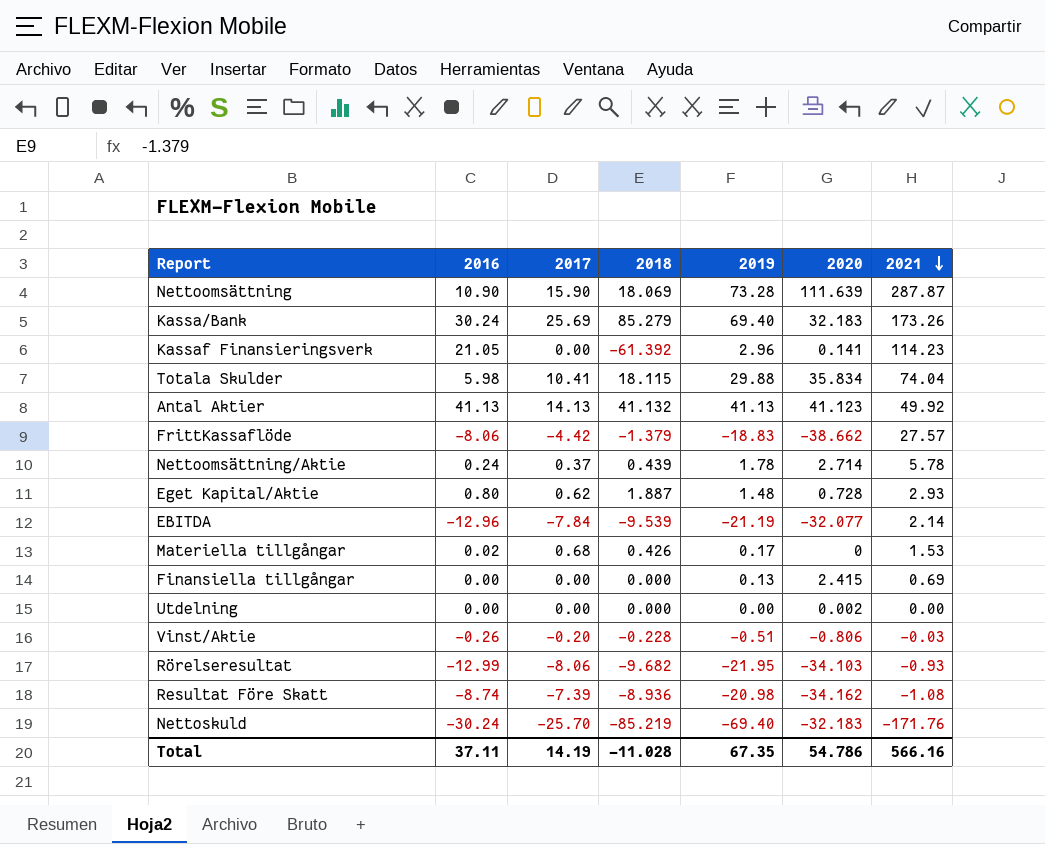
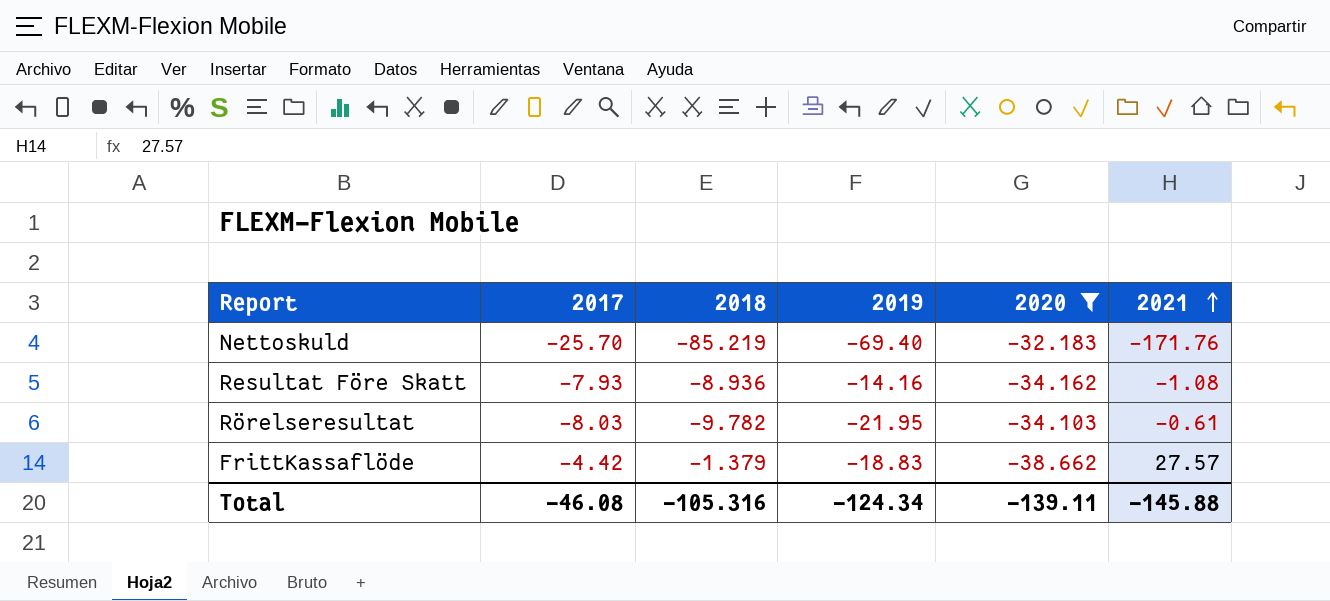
filter: none -> 2020 <= -32.183
row order: 2021 descending -> 2021 ascending
column 2016 | position: 2 -> none
Resultat Före Skatt | 2017: -7.39 -> -7.93
Resultat Före Skatt | 2019: -20.98 -> -14.16
Rörelseresultat | 2017: -8.06 -> -8.03
Rörelseresultat | 2018: -9.682 -> -9.782
Rörelseresultat | 2021: -0.93 -> -0.61
Total | 2017: 14.19 -> -46.08
Total | 2018: -11.028 -> -105.316
Total | 2019: 67.35 -> -124.34
Total | 2020: 54.786 -> -139.11
Total | 2021: 566.16 -> -145.88

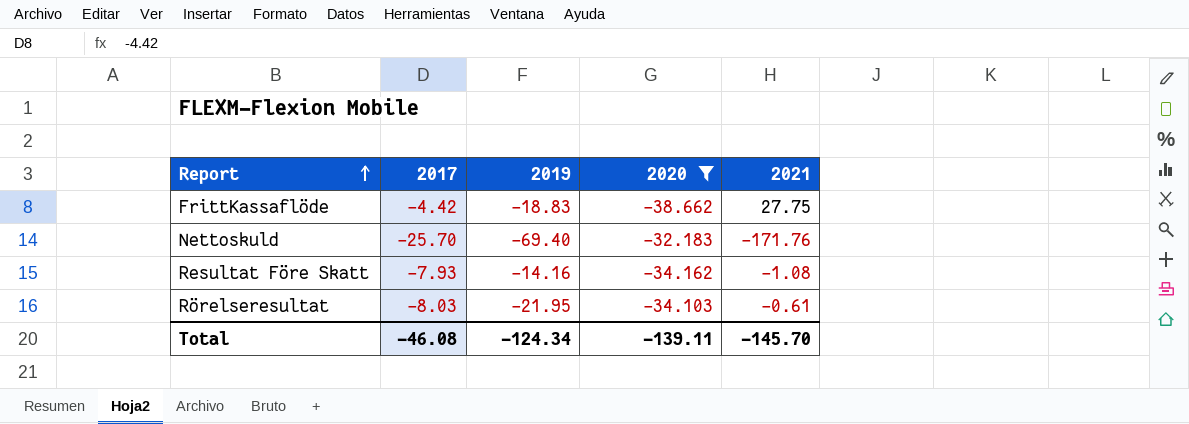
row order: 2021 ascending -> Report ascending
column 2018 | position: 3 -> none
FrittKassaflöde | 2021: 27.57 -> 27.75
Total | 2021: -145.88 -> -145.70

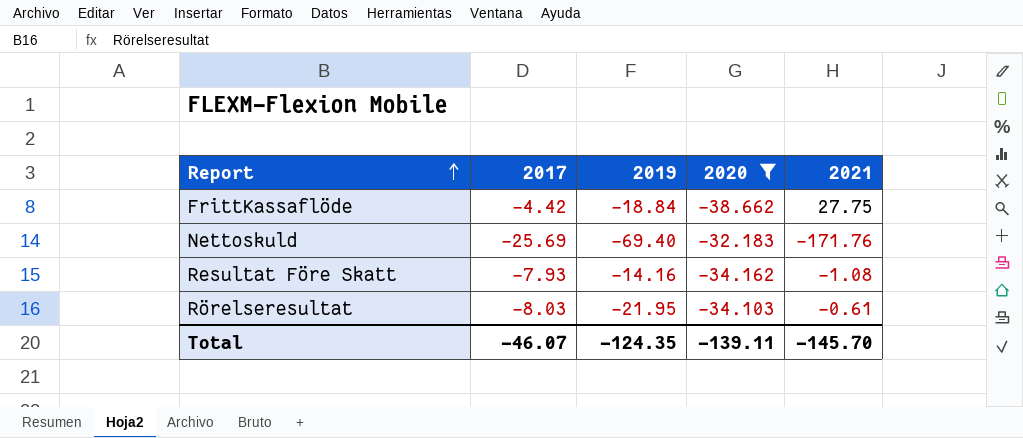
FrittKassaflöde | 2019: -18.83 -> -18.84
Nettoskuld | 2017: -25.70 -> -25.69
Total | 2017: -46.08 -> -46.07
Total | 2019: -124.34 -> -124.35

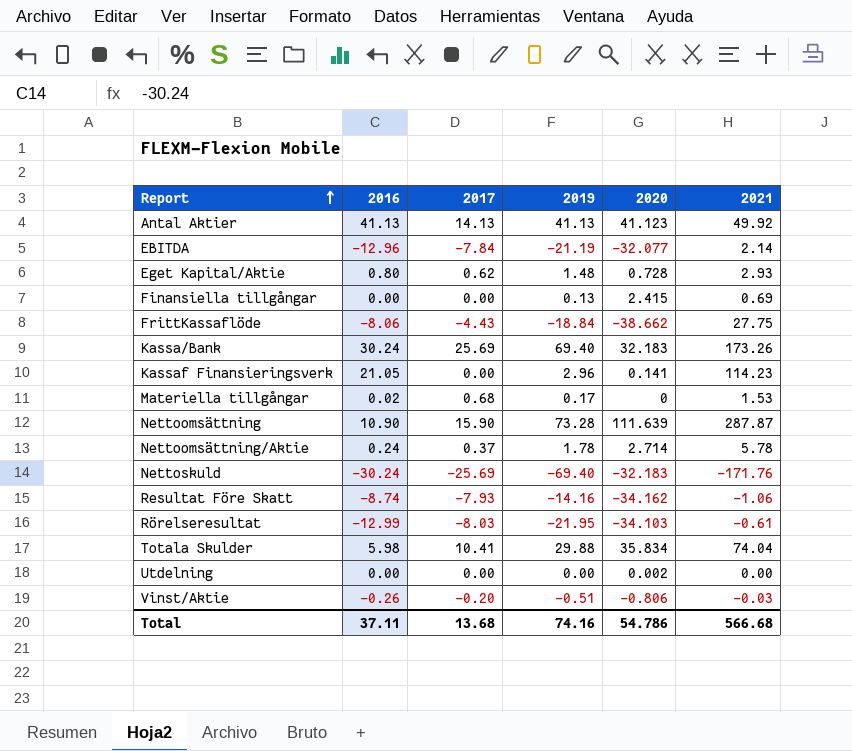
filter: 2020 <= -32.183 -> none
column 2016 | position: none -> 2
FrittKassaflöde | 2017: -4.42 -> -4.43
Resultat Före Skatt | 2021: -1.08 -> -1.06
Total | 2017: -46.07 -> 13.68
Total | 2019: -124.35 -> 74.16
Total | 2020: -139.11 -> 54.786
Total | 2021: -145.70 -> 566.68

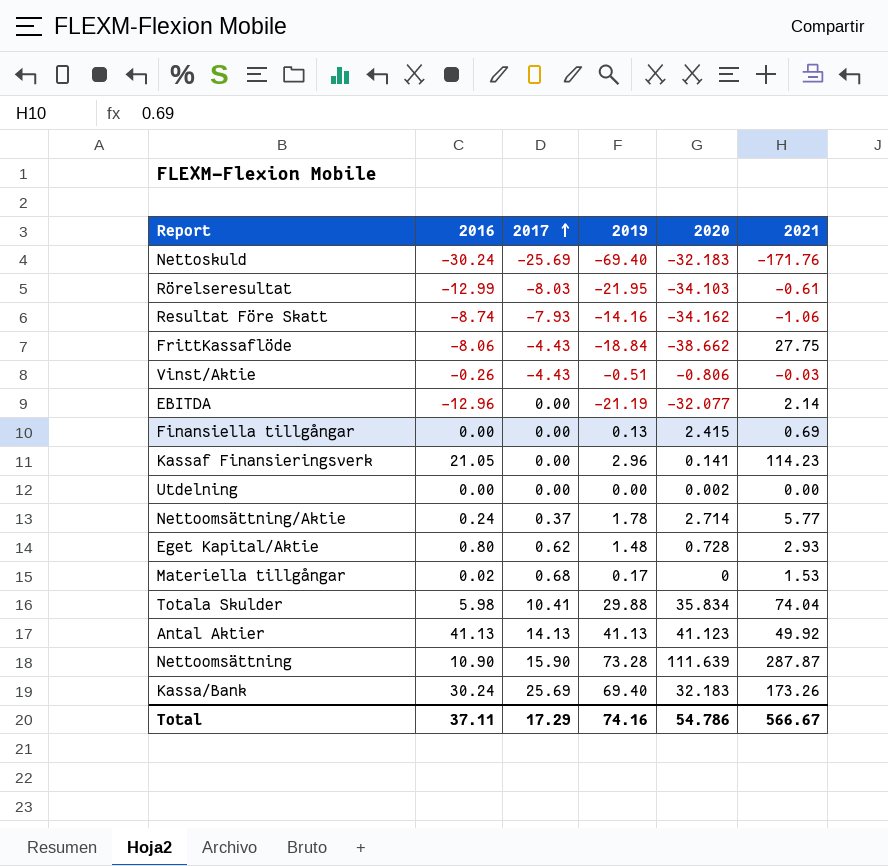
row order: Report ascending -> 2017 ascending
Vinst/Aktie | 2017: -0.20 -> -4.43
EBITDA | 2017: -7.84 -> 0.00
Nettoomsättning/Aktie | 2021: 5.78 -> 5.77
Total | 2017: 13.68 -> 17.29
Total | 2021: 566.68 -> 566.67

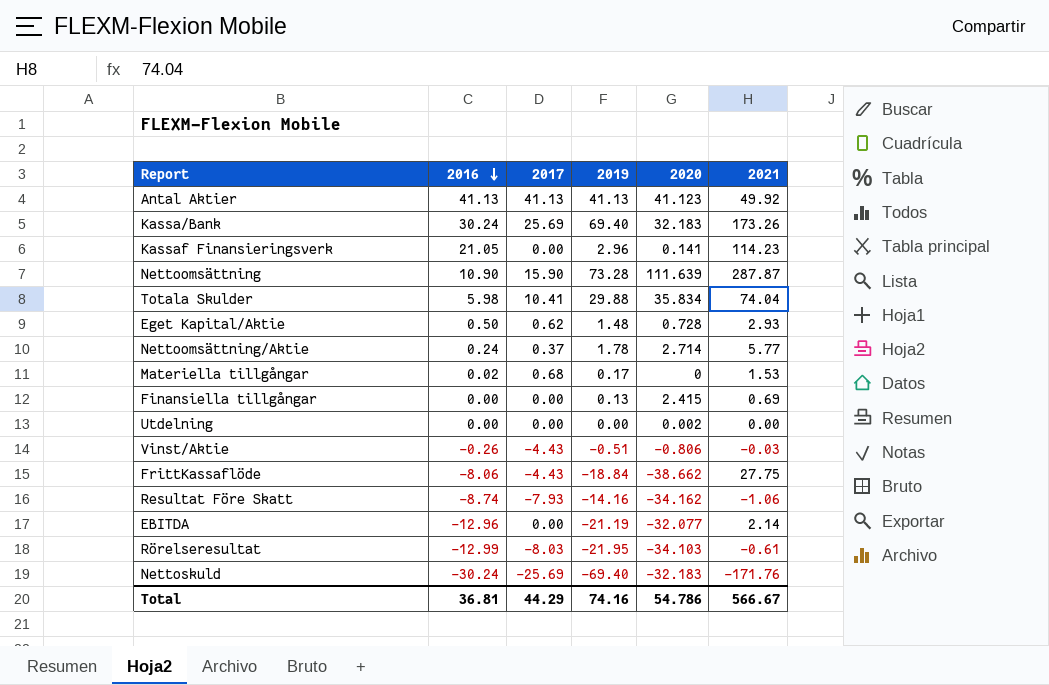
row order: 2017 ascending -> 2016 descending
Antal Aktier | 2017: 14.13 -> 41.13
Eget Kapital/Aktie | 2016: 0.80 -> 0.50
Total | 2016: 37.11 -> 36.81
Total | 2017: 17.29 -> 44.29

